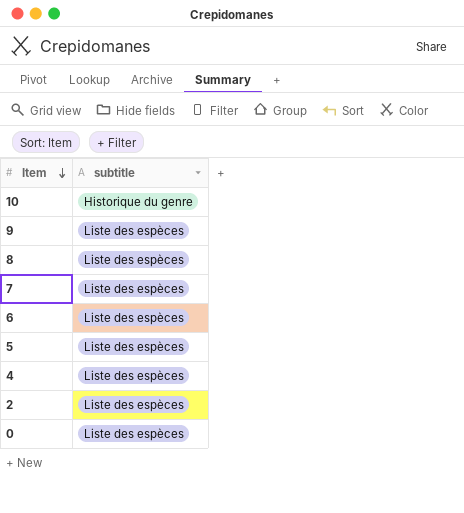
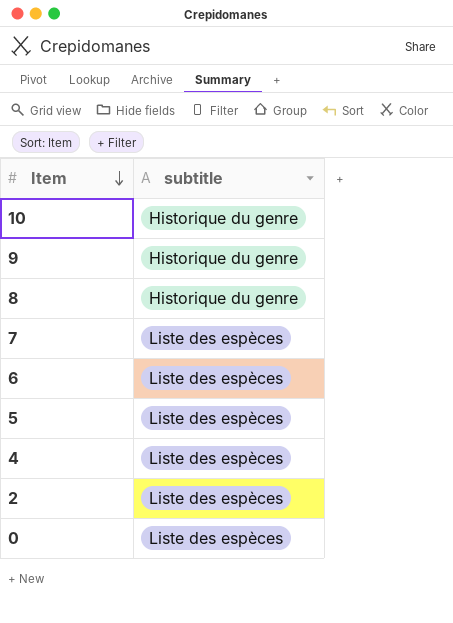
9 | subtitle: Liste des espèces -> Historique du genre
8 | subtitle: Liste des espèces -> Historique du genre

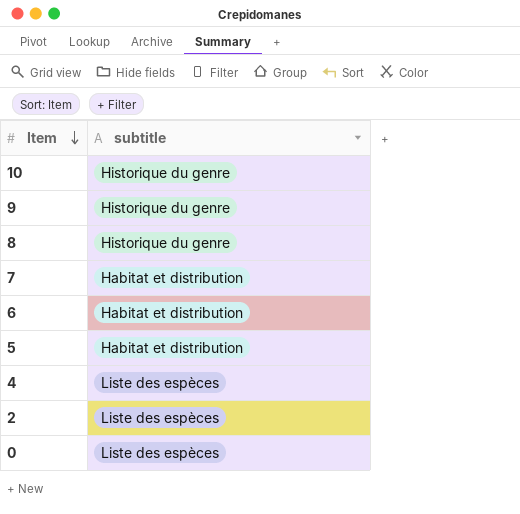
7 | subtitle: Liste des espèces -> Habitat et distribution
6 | subtitle: Liste des espèces -> Habitat et distribution
5 | subtitle: Liste des espèces -> Habitat et distribution

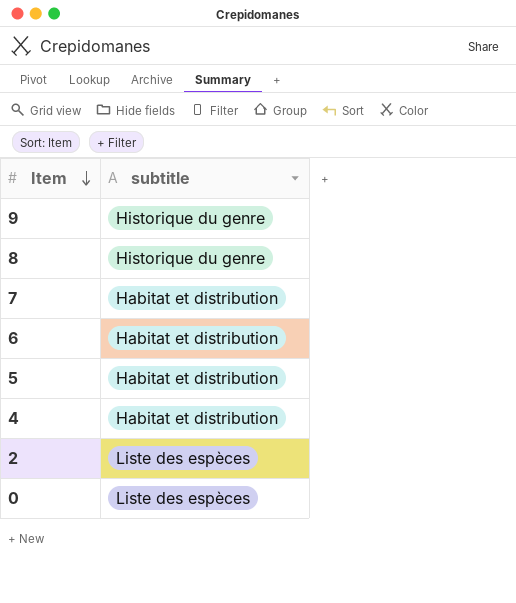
row 10: Historique du genre -> none
4 | subtitle: Liste des espèces -> Habitat et distribution

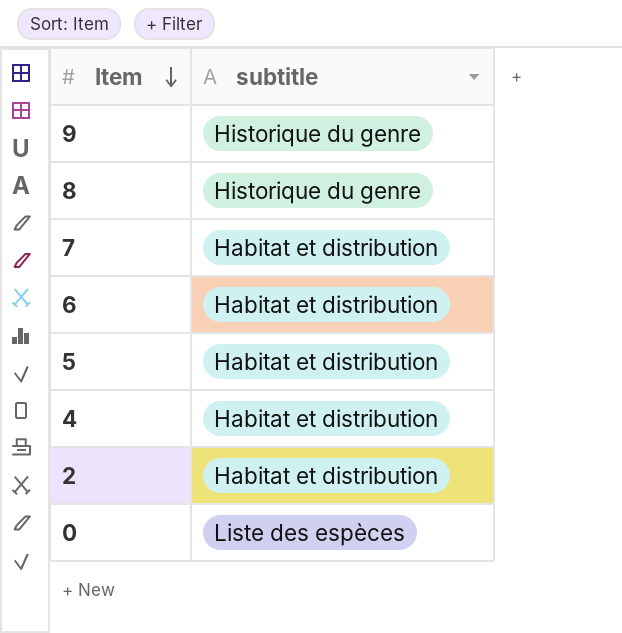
2 | subtitle: Liste des espèces -> Habitat et distribution

